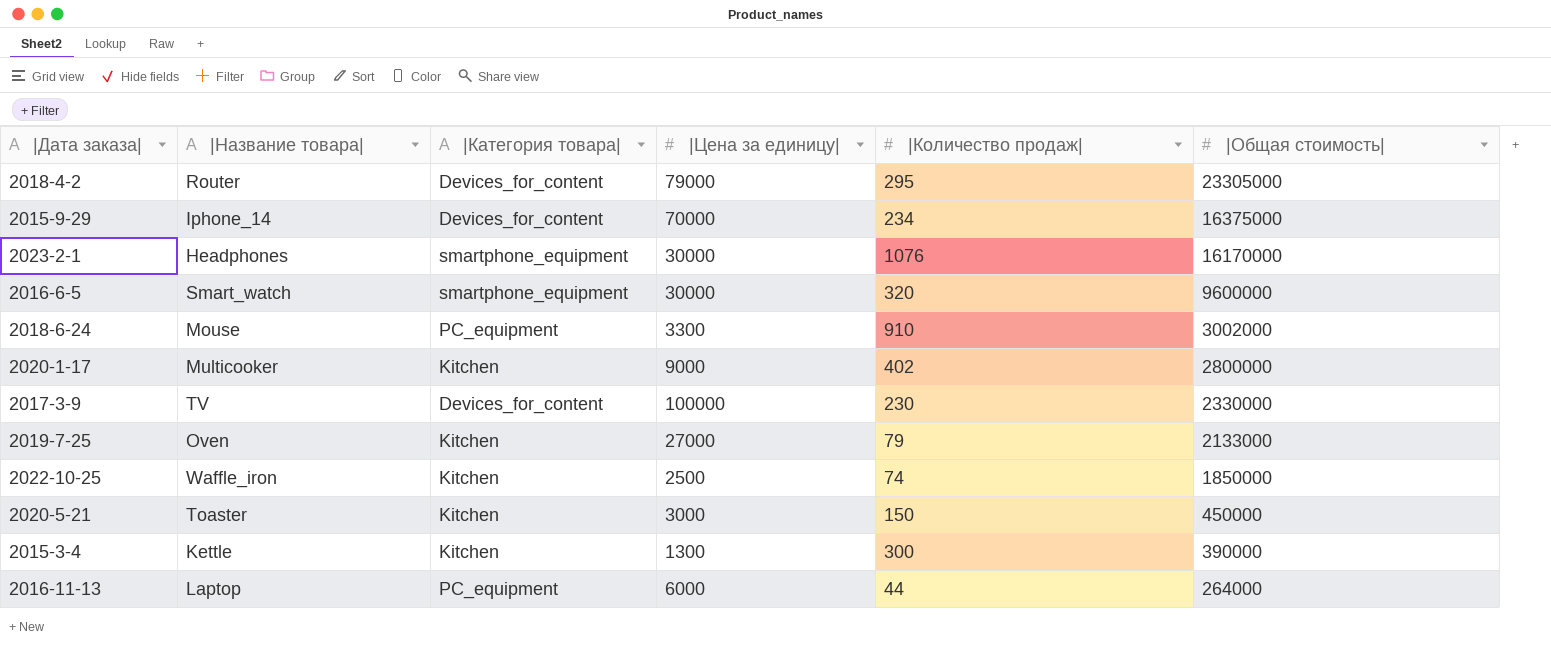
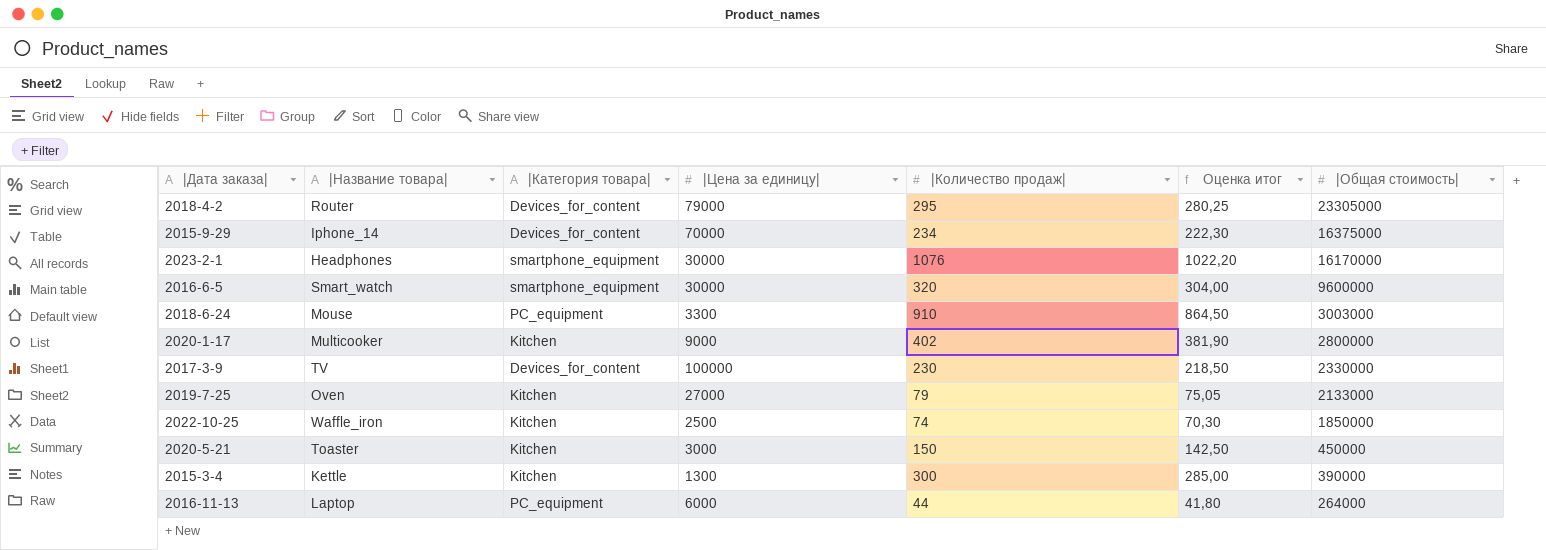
column Оценка итог | formula: none -> [|Количество продаж|] * 0,95
2018-6-24 | |Общая стоимость|: 3002000 -> 3003000

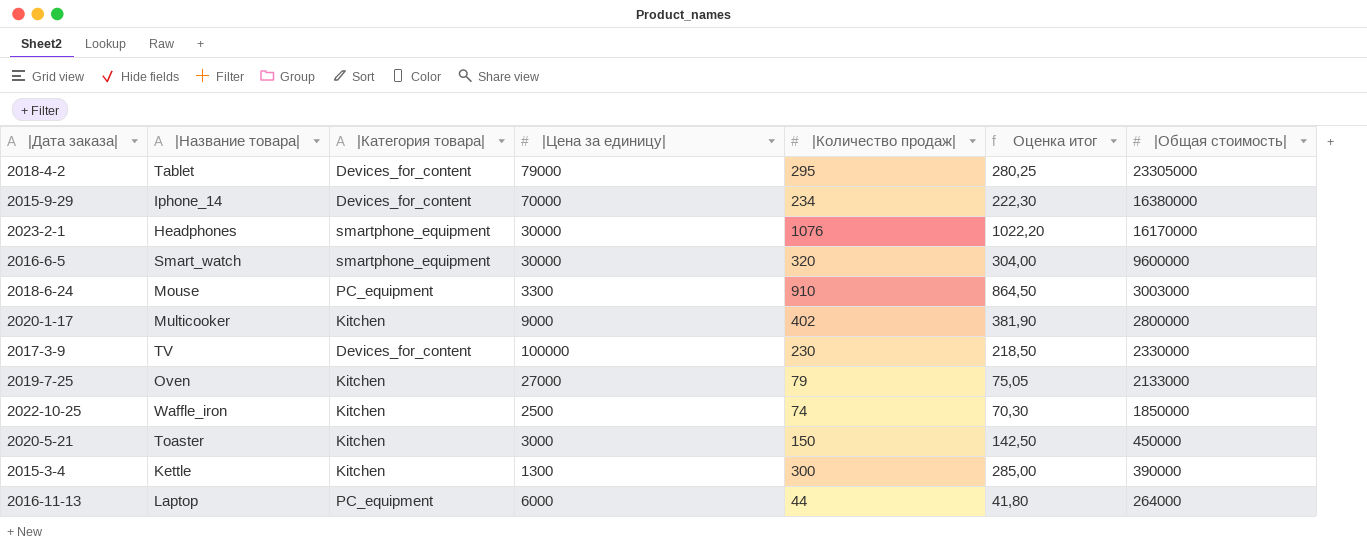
2018-4-2 | |Название товара|: Router -> Tablet
2015-9-29 | |Общая стоимость|: 16375000 -> 16380000

